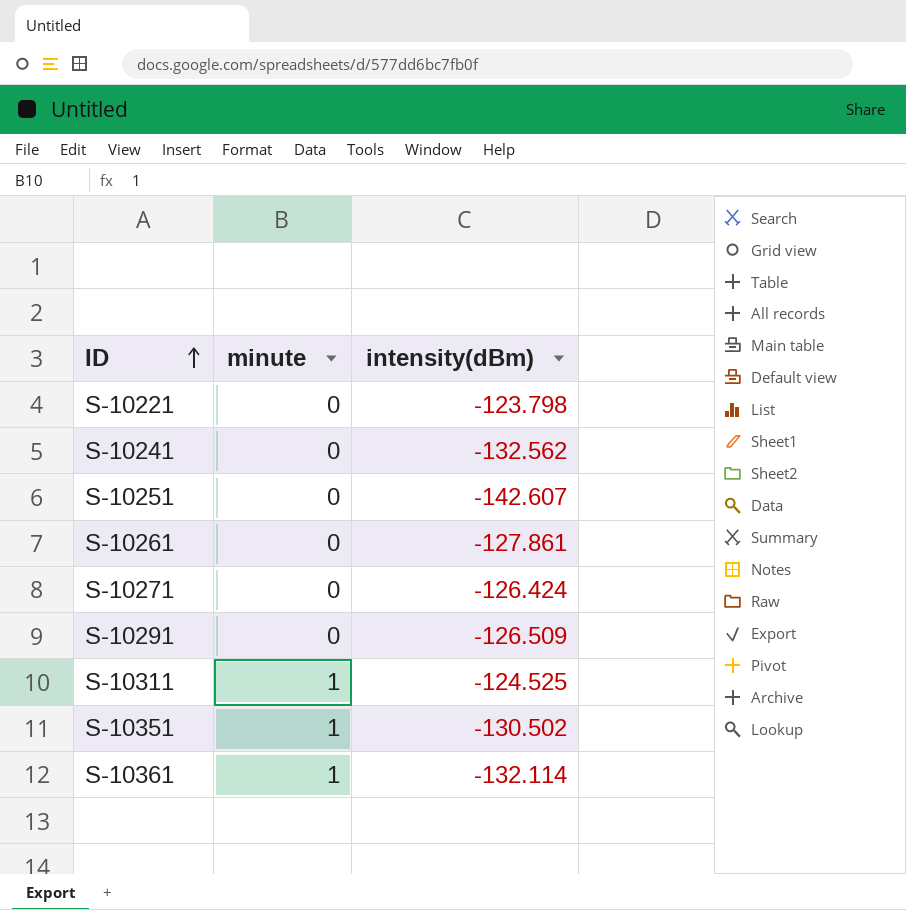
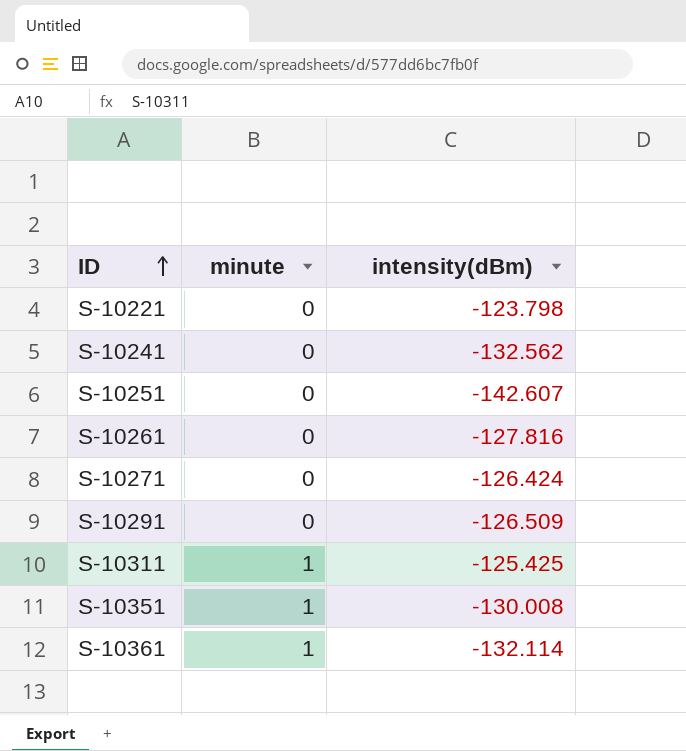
S-10261 | intensity(dBm): -127.861 -> -127.816
S-10311 | intensity(dBm): -124.525 -> -125.425
S-10351 | intensity(dBm): -130.502 -> -130.008

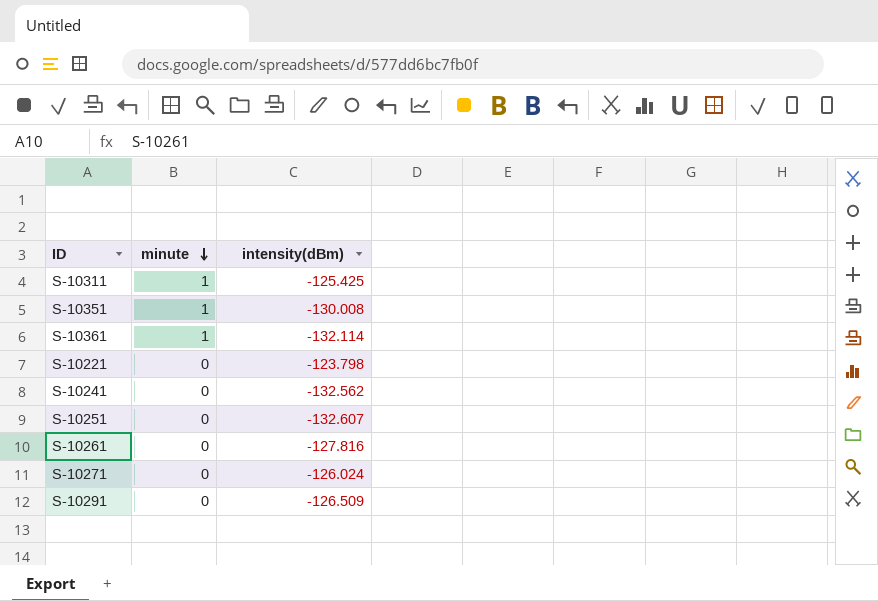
row order: ID ascending -> minute descending
S-10251 | intensity(dBm): -142.607 -> -132.607
S-10271 | intensity(dBm): -126.424 -> -126.024

